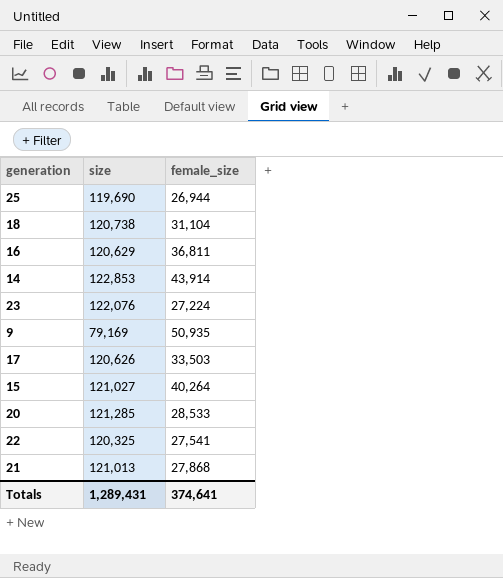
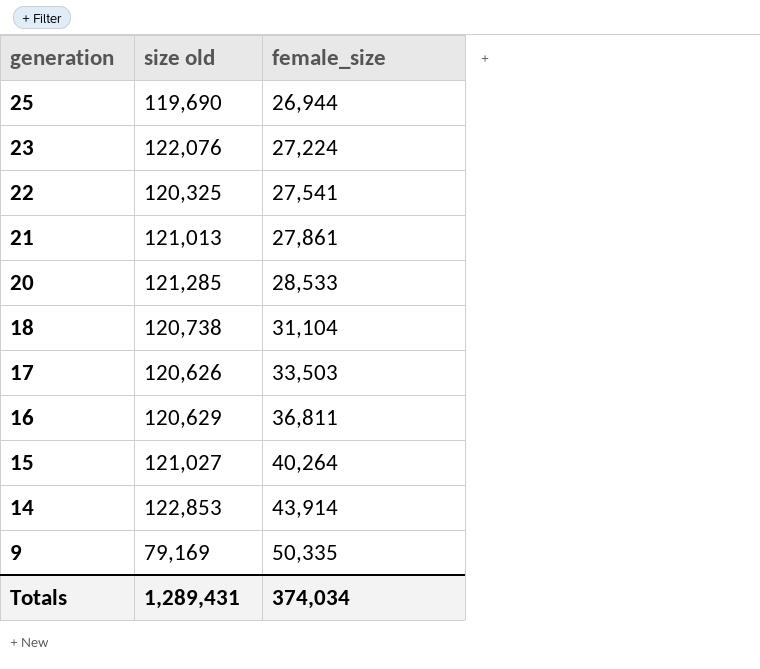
row order: none -> generation descending
column name: size -> size old
21 | female_size: 27,868 -> 27,861
9 | female_size: 50,935 -> 50,335
Totals | female_size: 374,641 -> 374,034

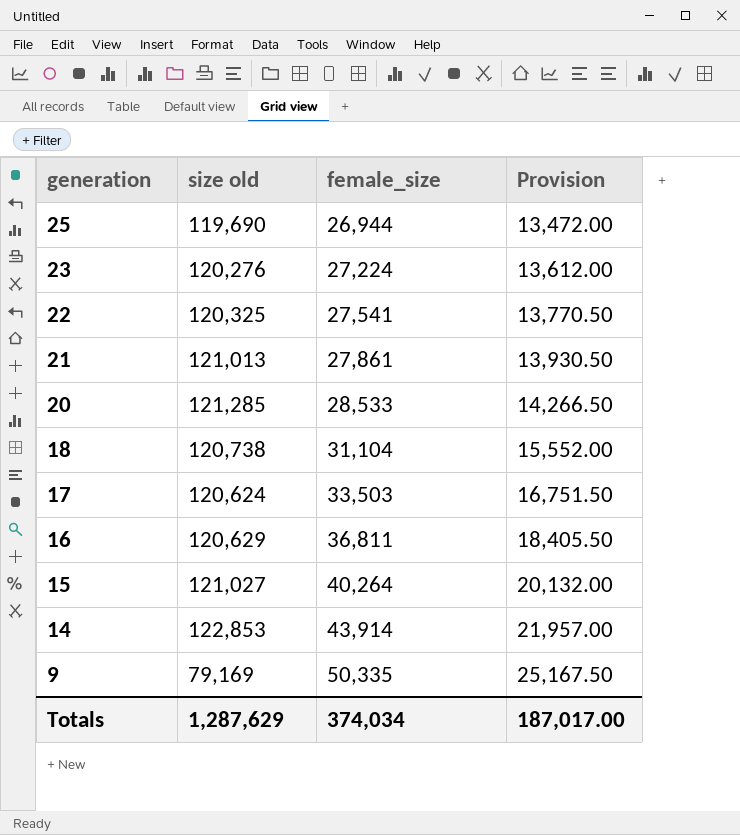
column Provision | formula: none -> [female_size] * 0.5
23 | size old: 122,076 -> 120,276
17 | size old: 120,626 -> 120,624
Totals | size old: 1,289,431 -> 1,287,629

